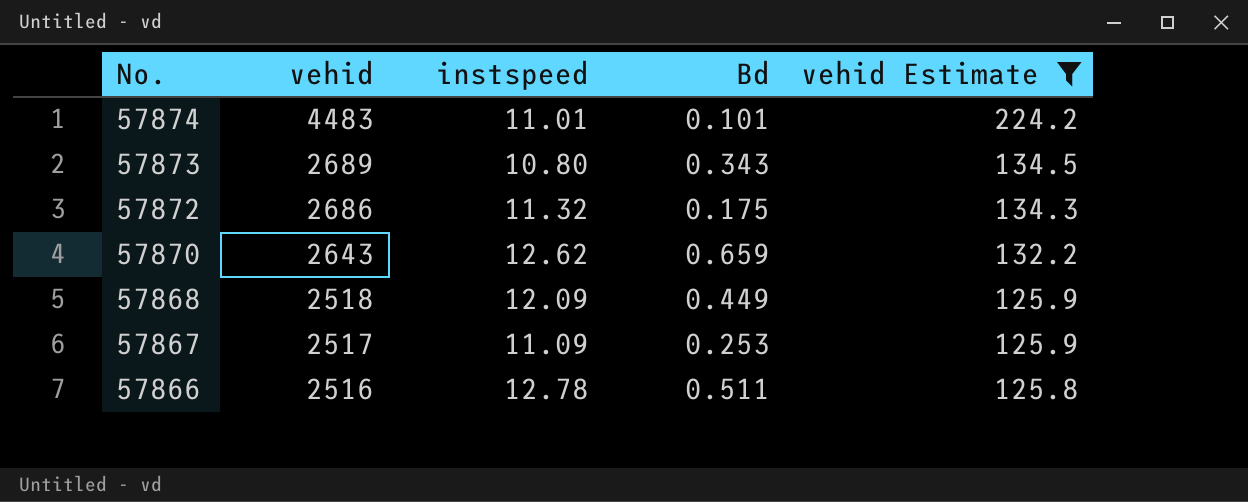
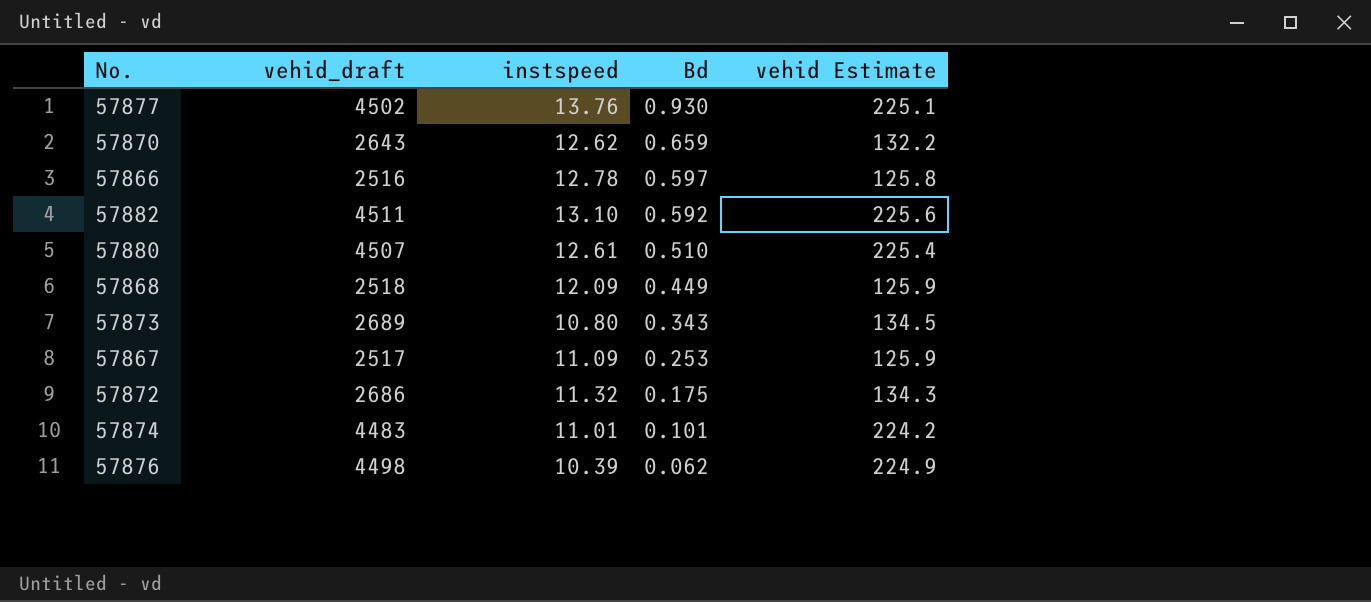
filter: vehid Estimate <= 224.2 -> none
row order: No. descending -> Bd descending
column name: vehid -> vehid_draft
57866 | Bd: 0.511 -> 0.597

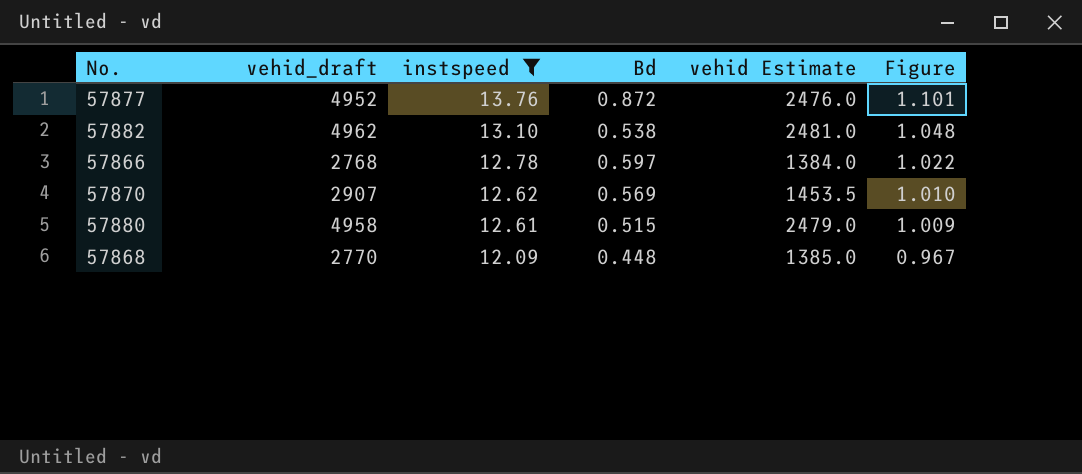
filter: none -> instspeed >= 12.09
row order: Bd descending -> instspeed descending
column vehid Estimate | formula: [vehid_draft] * 0.05 -> [vehid_draft] * 0.5
column Figure | formula: none -> [instspeed] * 0.08
57877 | vehid_draft: 4502 -> 4952
57877 | Bd: 0.930 -> 0.872
57882 | vehid_draft: 4511 -> 4962
57882 | Bd: 0.592 -> 0.538
57866 | vehid_draft: 2516 -> 2768
57870 | vehid_draft: 2643 -> 2907
57870 | Bd: 0.659 -> 0.569
57880 | vehid_draft: 4507 -> 4958
57880 | Bd: 0.510 -> 0.515
57868 | vehid_draft: 2518 -> 2770
57868 | Bd: 0.449 -> 0.448

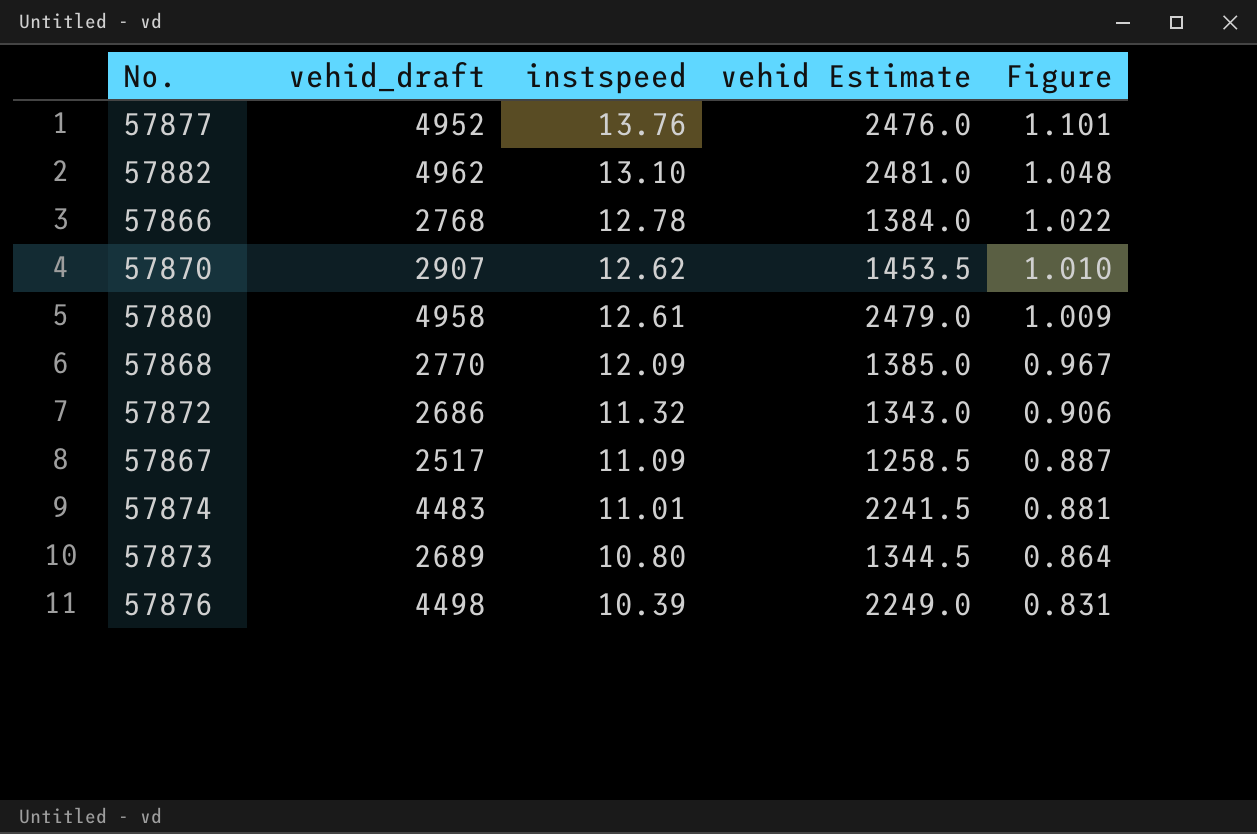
filter: instspeed >= 12.09 -> none
column Bd | position: 4 -> none

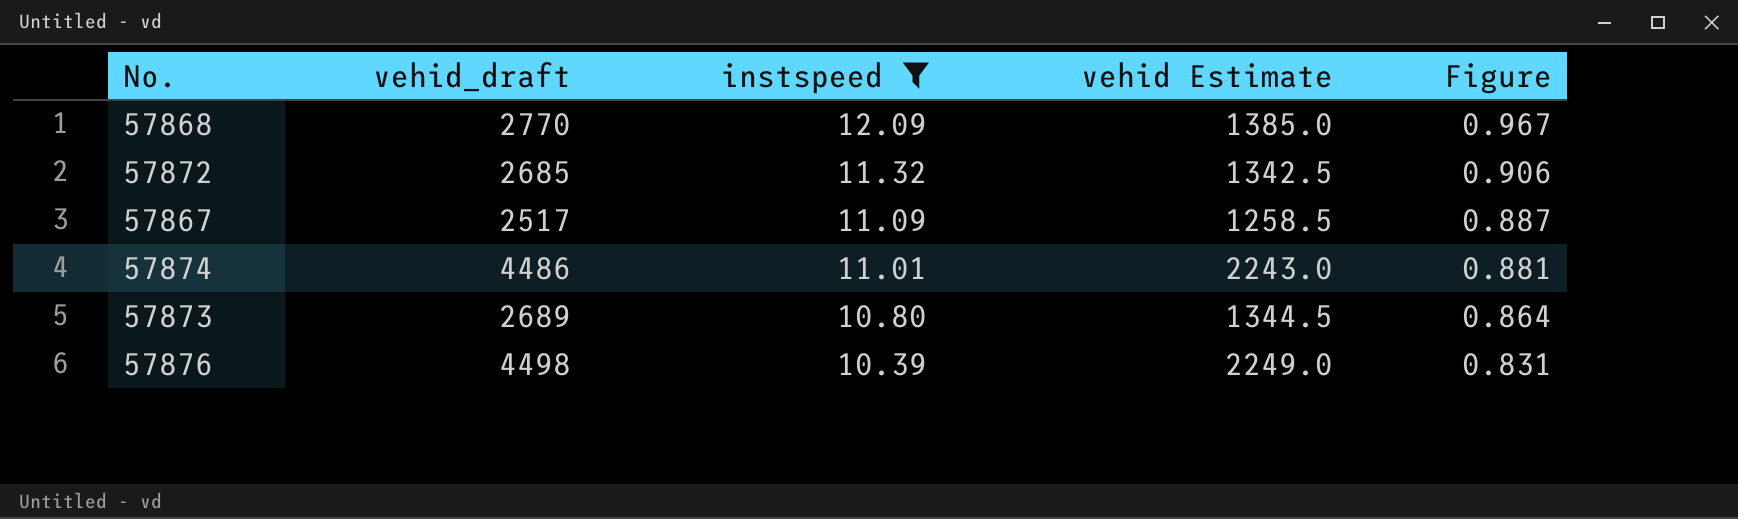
filter: none -> instspeed <= 12.09
57872 | vehid_draft: 2686 -> 2685
57872 | vehid Estimate: 1343.0 -> 1342.5
57874 | vehid_draft: 4483 -> 4486
57874 | vehid Estimate: 2241.5 -> 2243.0

